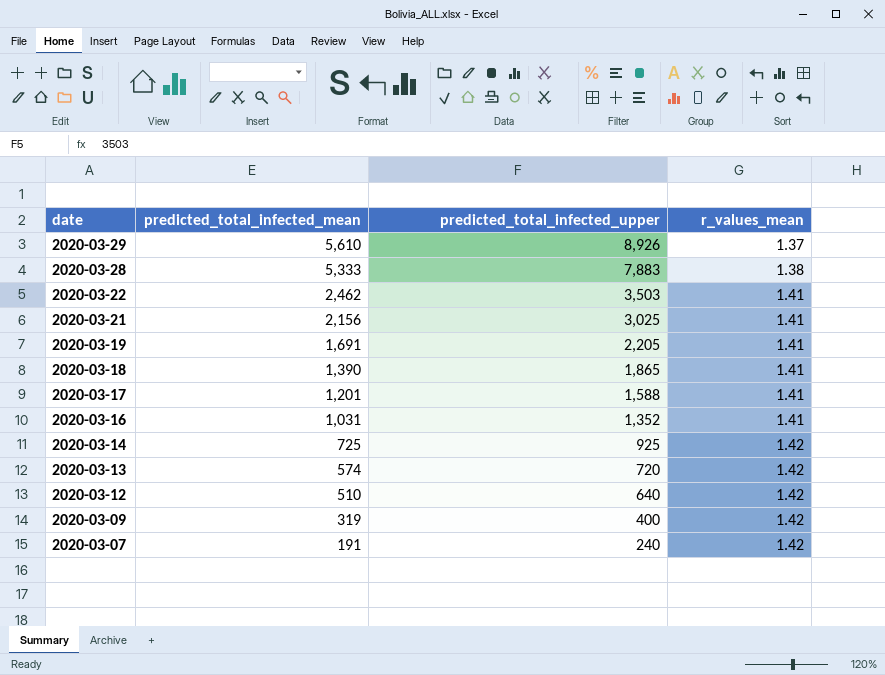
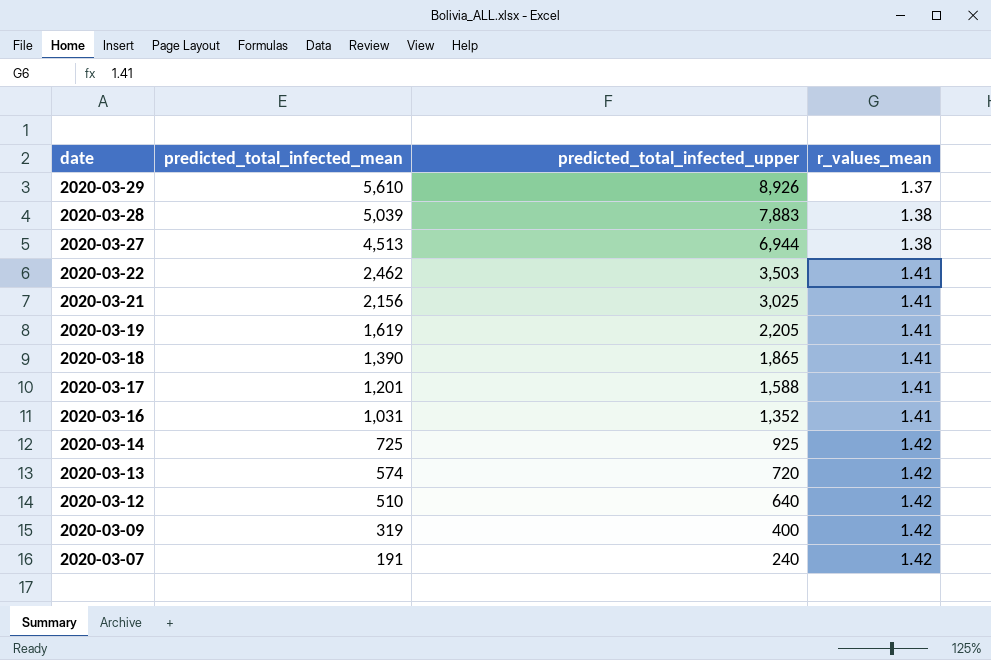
2020-03-28 | predicted_total_infected_mean: 5,333 -> 5,039
row 2020-03-27: none -> 4,513 | 6,944 | 1.38
2020-03-19 | predicted_total_infected_mean: 1,691 -> 1,619

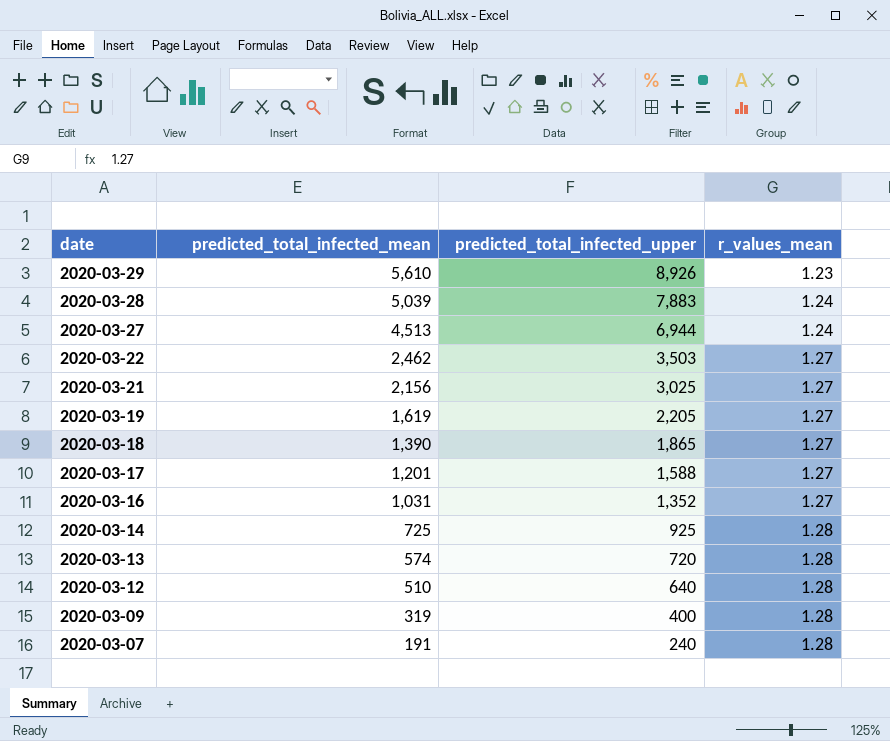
2020-03-29 | r_values_mean: 1.37 -> 1.23
2020-03-28 | r_values_mean: 1.38 -> 1.24
2020-03-27 | r_values_mean: 1.38 -> 1.24
2020-03-22 | r_values_mean: 1.41 -> 1.27
2020-03-21 | r_values_mean: 1.41 -> 1.27
2020-03-19 | r_values_mean: 1.41 -> 1.27
2020-03-18 | r_values_mean: 1.41 -> 1.27
2020-03-17 | r_values_mean: 1.41 -> 1.27
2020-03-16 | r_values_mean: 1.41 -> 1.27
2020-03-14 | r_values_mean: 1.42 -> 1.28
2020-03-13 | r_values_mean: 1.42 -> 1.28
2020-03-12 | r_values_mean: 1.42 -> 1.28
2020-03-09 | r_values_mean: 1.42 -> 1.28
2020-03-07 | r_values_mean: 1.42 -> 1.28

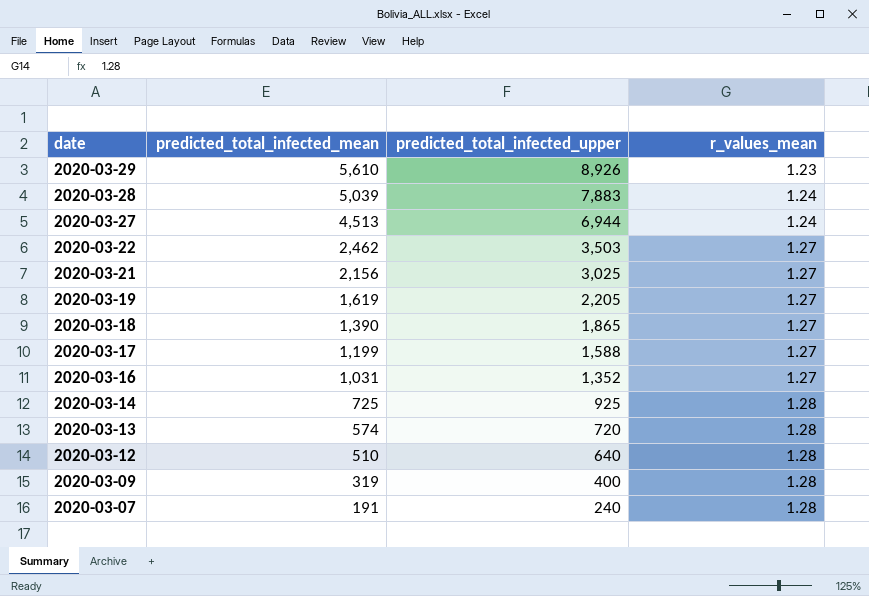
2020-03-17 | predicted_total_infected_mean: 1,201 -> 1,199

